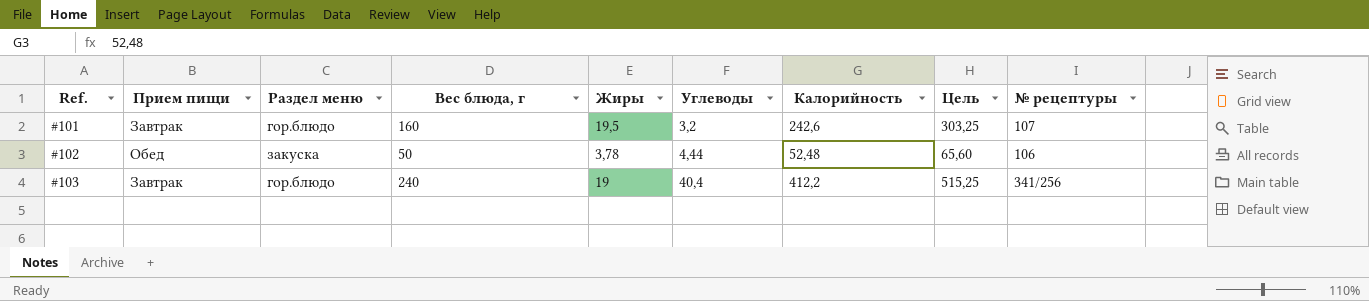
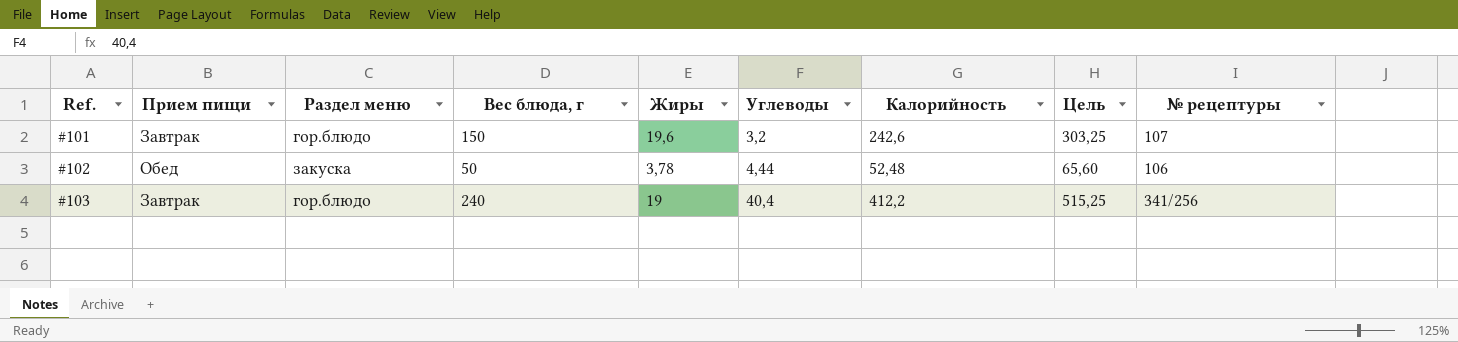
#101 | Вес блюда, г: 160 -> 150
#101 | Жиры: 19,5 -> 19,6

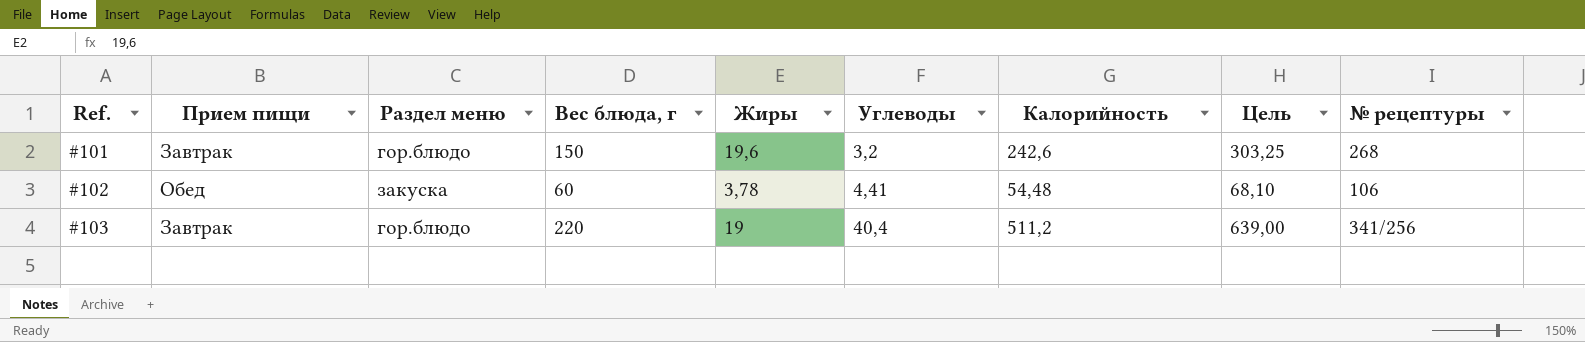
#101 | № рецептуры: 107 -> 268
#102 | Вес блюда, г: 50 -> 60
#102 | Углеводы: 4,44 -> 4,41
#102 | Калорийность: 52,48 -> 54,48
#102 | Цель: 65,60 -> 68,10
#103 | Вес блюда, г: 240 -> 220
#103 | Калорийность: 412,2 -> 511,2
#103 | Цель: 515,25 -> 639,00

